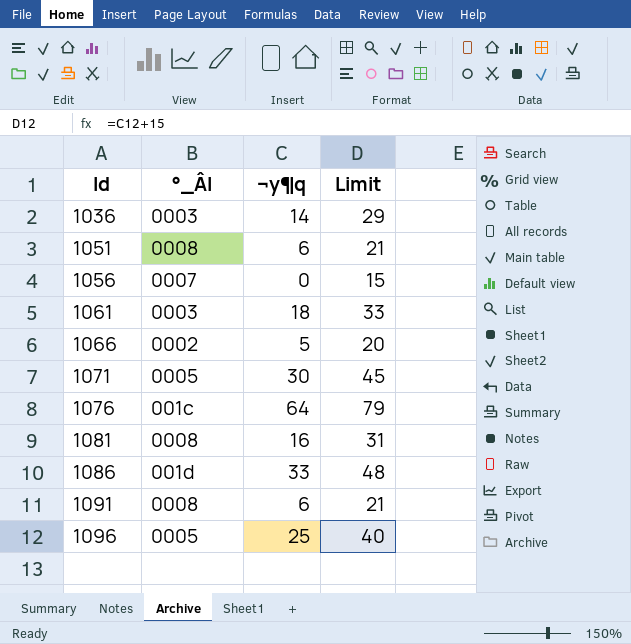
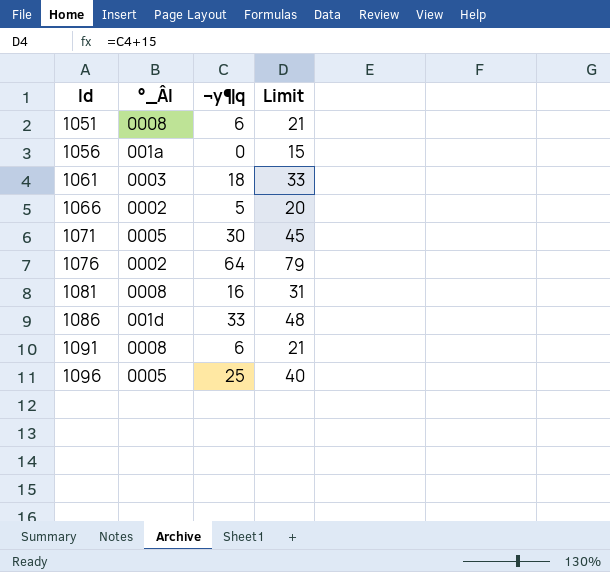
row 1036: 0003 | 14 | 29 -> none
1056 | °_ÂI: 0007 -> 001a
1076 | °_ÂI: 001c -> 0002

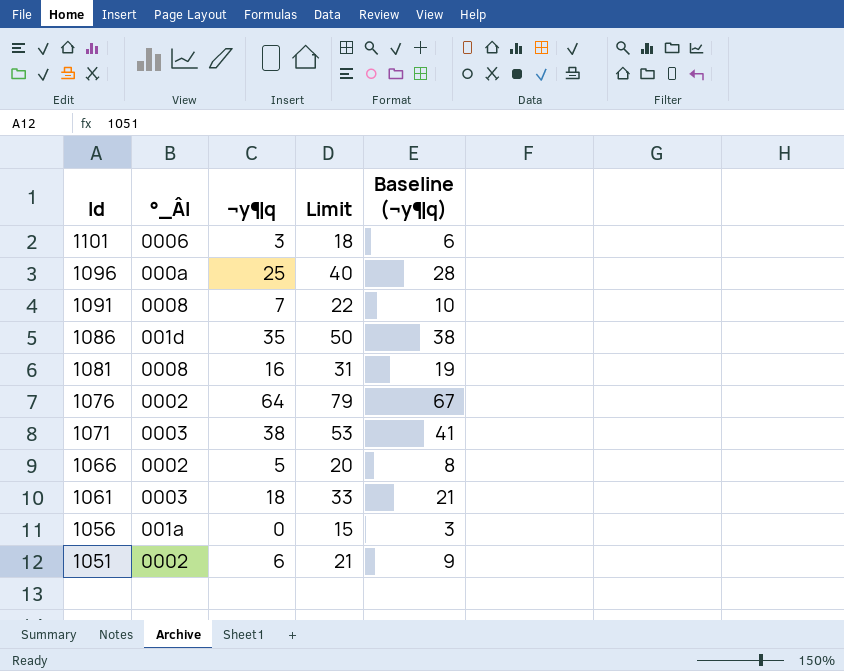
row order: Id ascending -> Id descending
column Baseline (¬y¶q) | formula: none -> [¬y¶q] + 3
row 1101: none -> 0006 | 3 | 18 | 6
1096 | °_ÂI: 0005 -> 000a
1091 | ¬y¶q: 6 -> 7
1091 | Limit: 21 -> 22
1086 | ¬y¶q: 33 -> 35
1086 | Limit: 48 -> 50
1071 | °_ÂI: 0005 -> 0003
1071 | ¬y¶q: 30 -> 38
1071 | Limit: 45 -> 53
1051 | °_ÂI: 0008 -> 0002

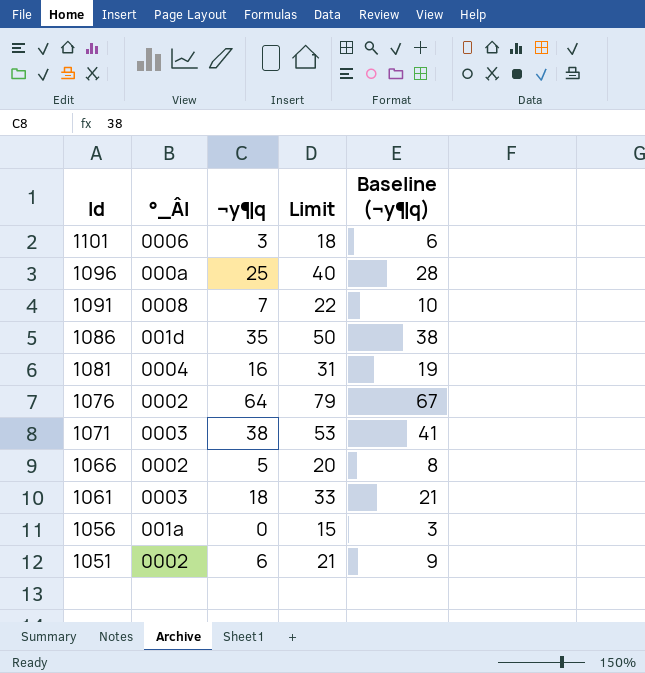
1081 | °_ÂI: 0008 -> 0004

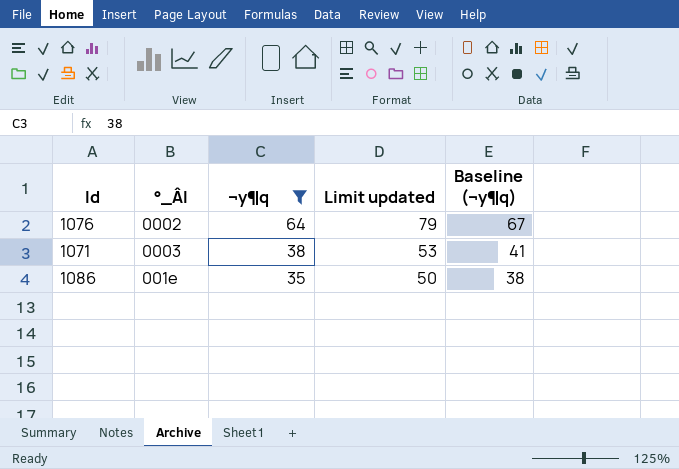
filter: none -> ¬y¶q >= 35
row order: Id descending -> ¬y¶q descending
column name: Limit -> Limit updated
1086 | °_ÂI: 001d -> 001e

